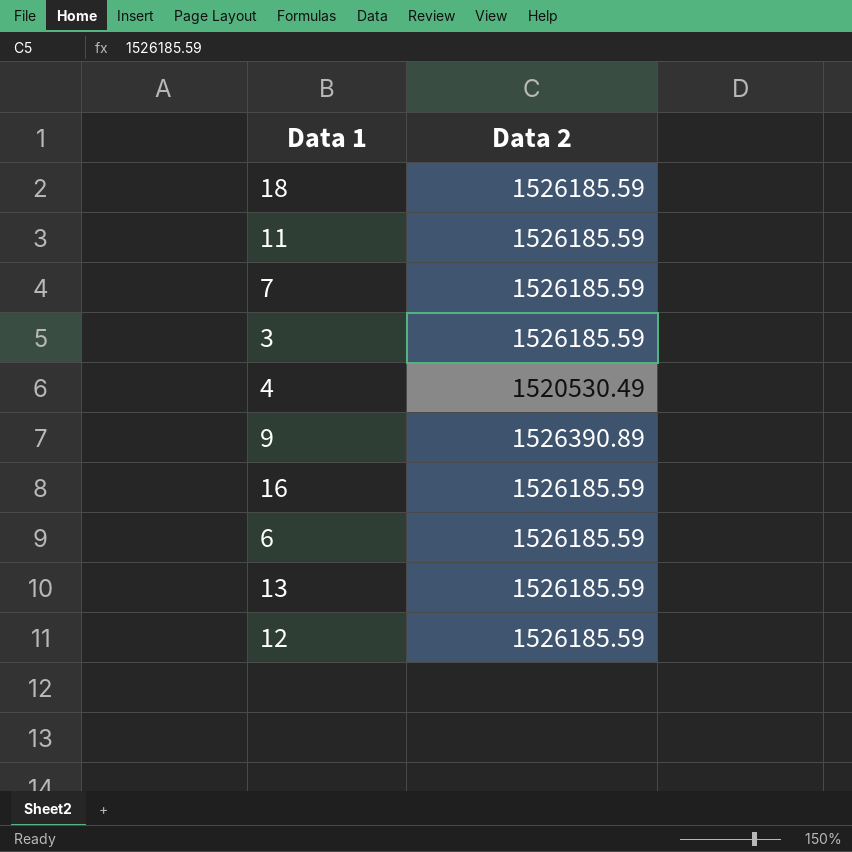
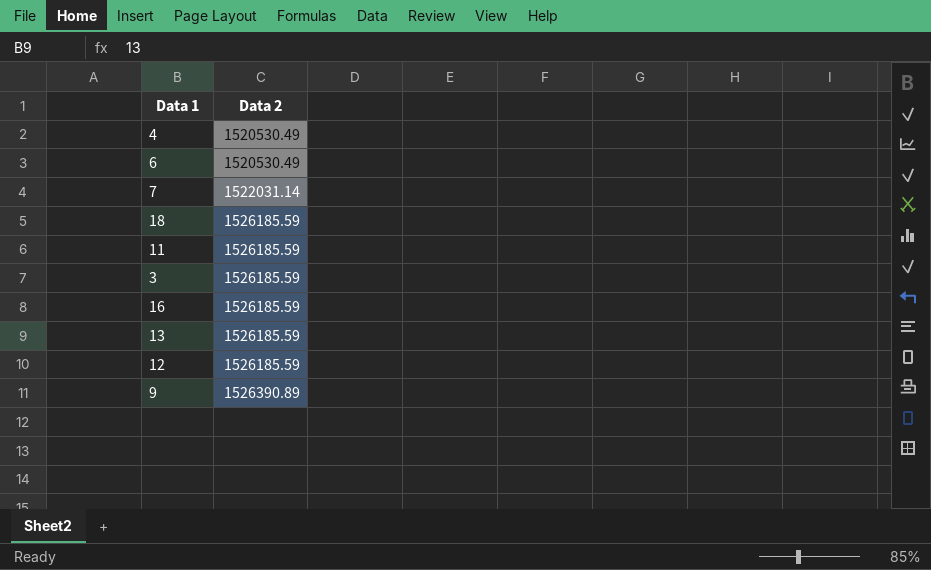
row order: none -> Data 2 ascending
6 | Data 2: 1526185.59 -> 1520530.49
7 | Data 2: 1526185.59 -> 1522031.14

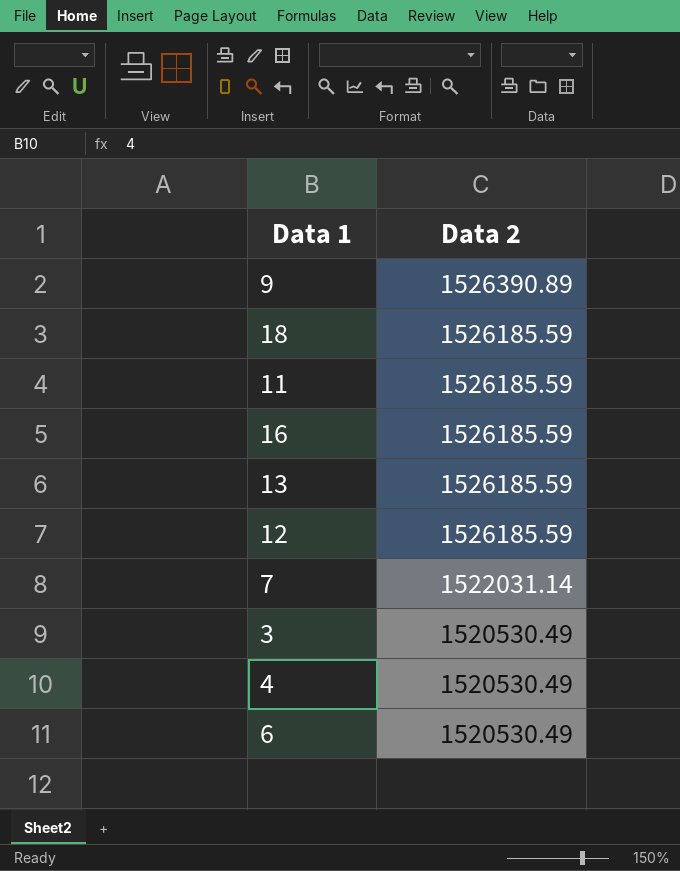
row order: Data 2 ascending -> Data 2 descending
3 | Data 2: 1526185.59 -> 1520530.49

